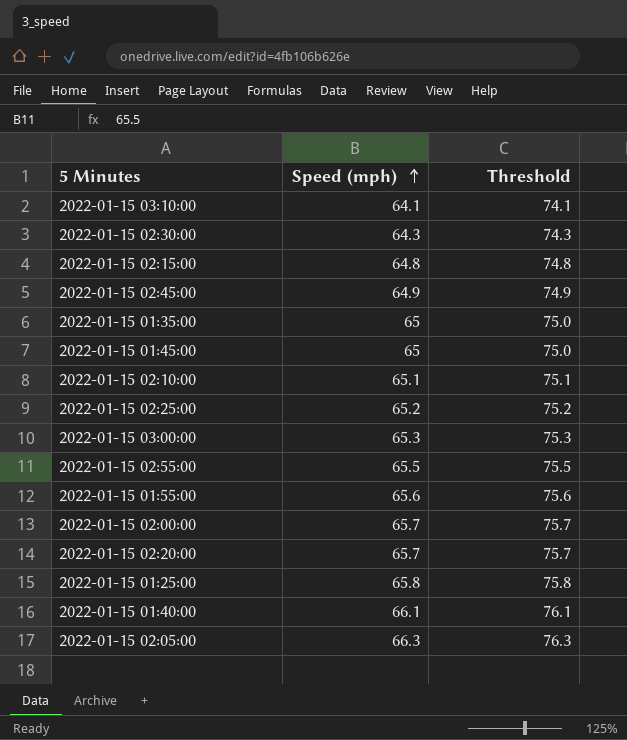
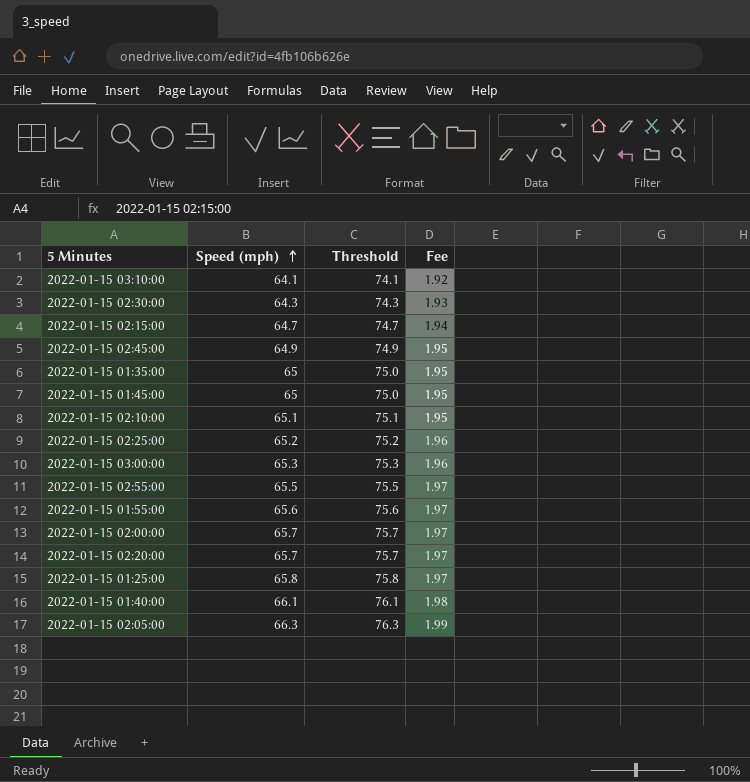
column Fee | formula: none -> [Speed (mph)] * 0.03
2022-01-15 02:15:00 | Speed (mph): 64.8 -> 64.7
2022-01-15 02:15:00 | Threshold: 74.8 -> 74.7

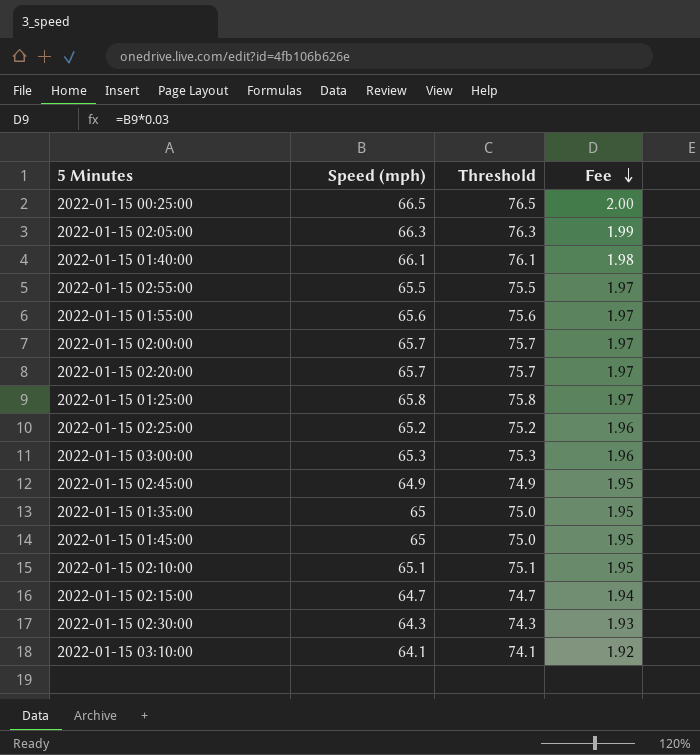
row order: Speed (mph) ascending -> Fee descending
row 2022-01-15 00:25:00: none -> 66.5 | 76.5 | 2.00

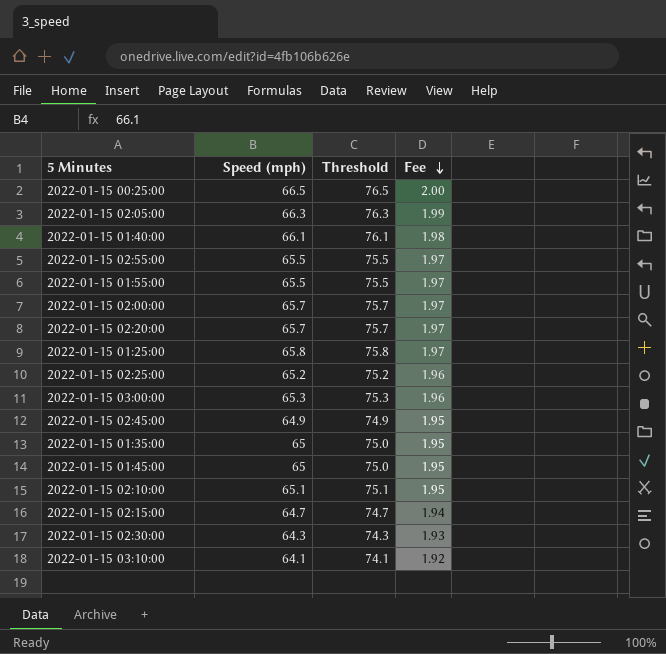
2022-01-15 01:55:00 | Speed (mph): 65.6 -> 65.5
2022-01-15 01:55:00 | Threshold: 75.6 -> 75.5

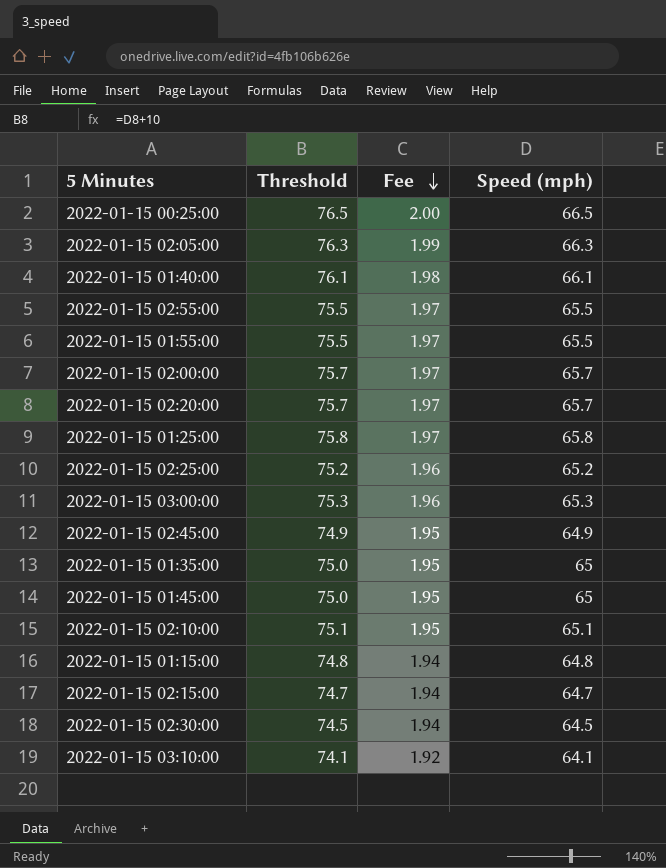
column Speed (mph) | position: 2 -> 4
row 2022-01-15 01:15:00: none -> 74.8 | 1.94 | 64.8
2022-01-15 02:30:00 | Threshold: 74.3 -> 74.5
2022-01-15 02:30:00 | Fee: 1.93 -> 1.94
2022-01-15 02:30:00 | Speed (mph): 64.3 -> 64.5

